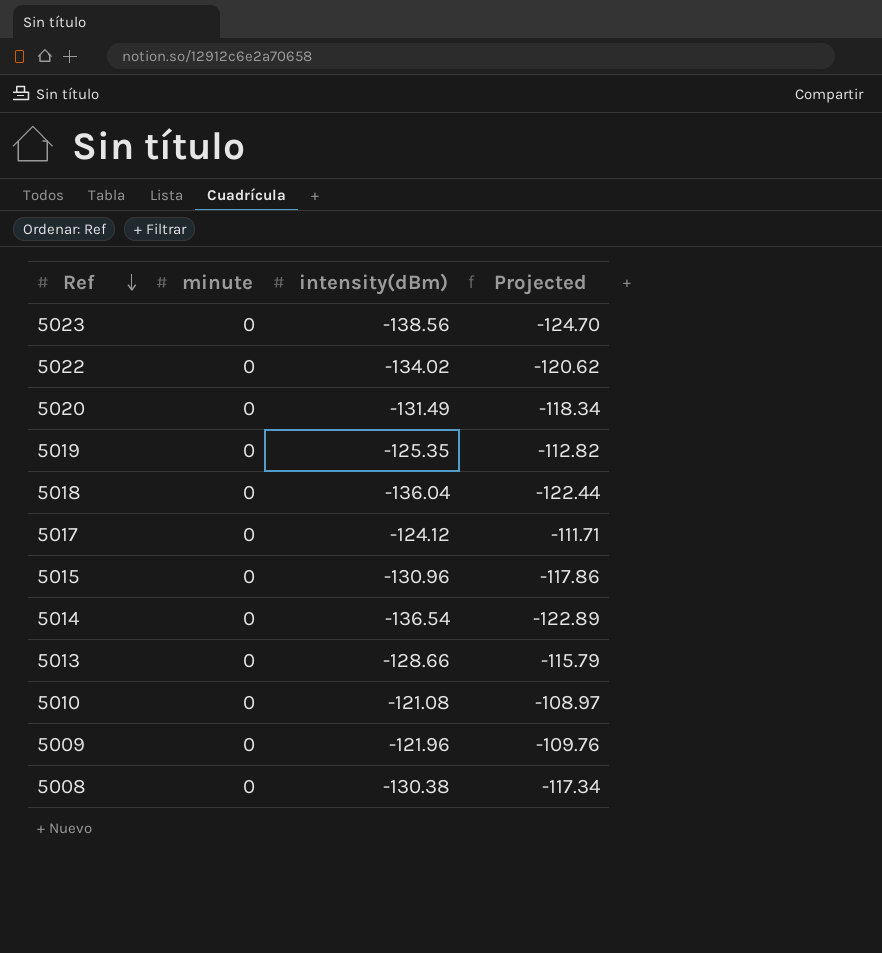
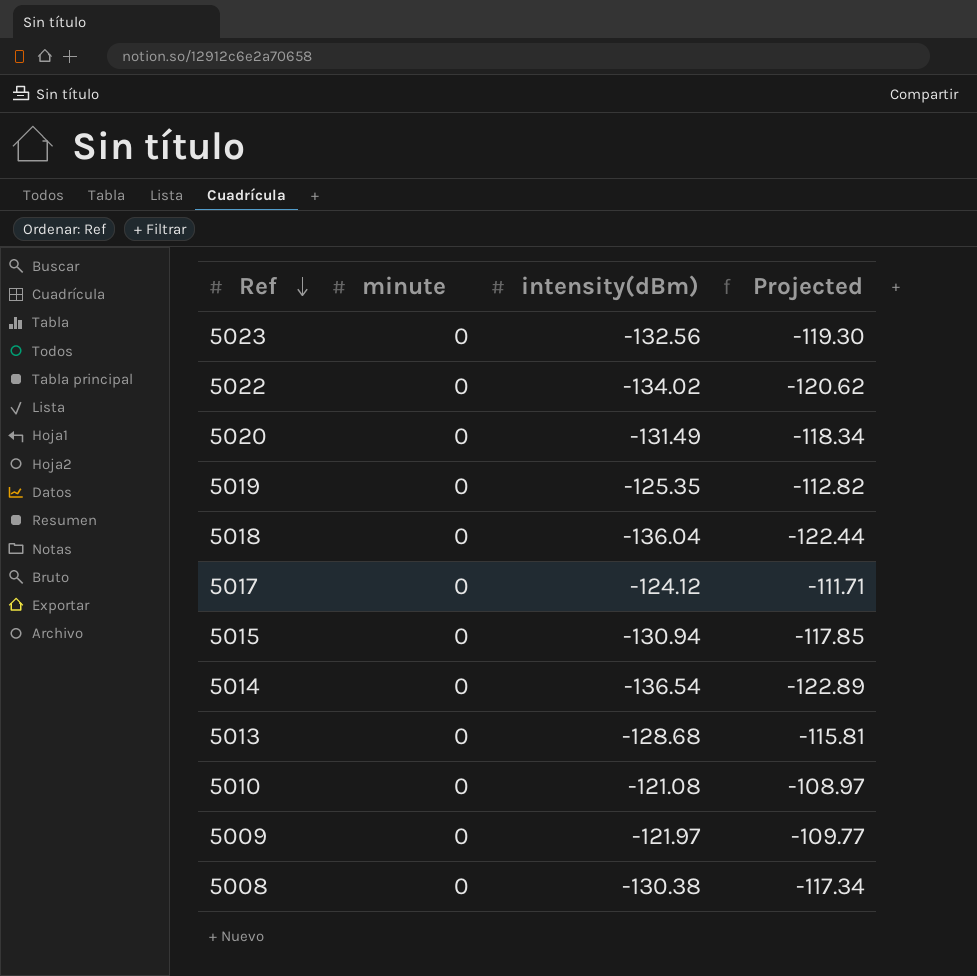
5023 | intensity(dBm): -138.56 -> -132.56
5023 | Projected: -124.70 -> -119.30
5015 | intensity(dBm): -130.96 -> -130.94
5015 | Projected: -117.86 -> -117.85
5013 | intensity(dBm): -128.66 -> -128.68
5013 | Projected: -115.79 -> -115.81
5009 | intensity(dBm): -121.96 -> -121.97
5009 | Projected: -109.76 -> -109.77

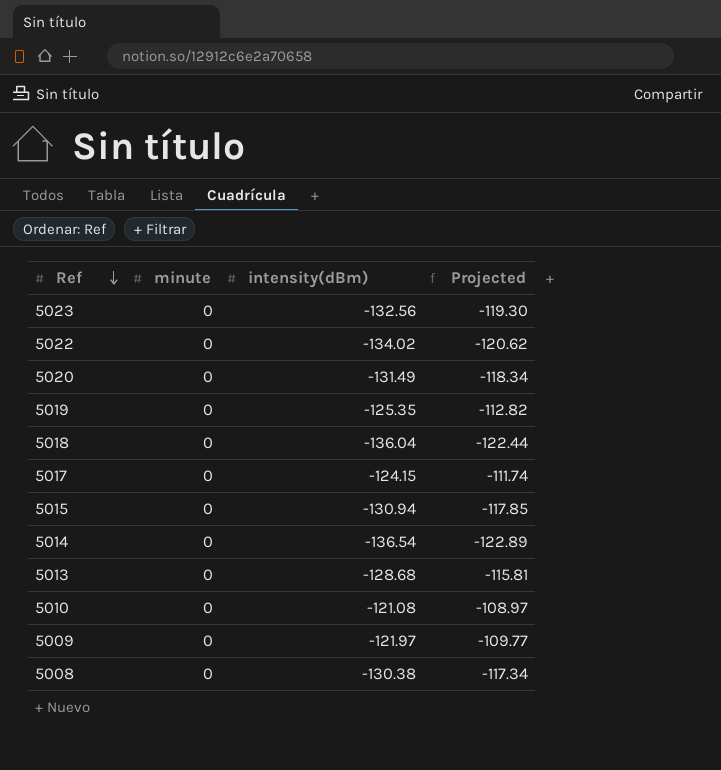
5017 | intensity(dBm): -124.12 -> -124.15
5017 | Projected: -111.71 -> -111.74

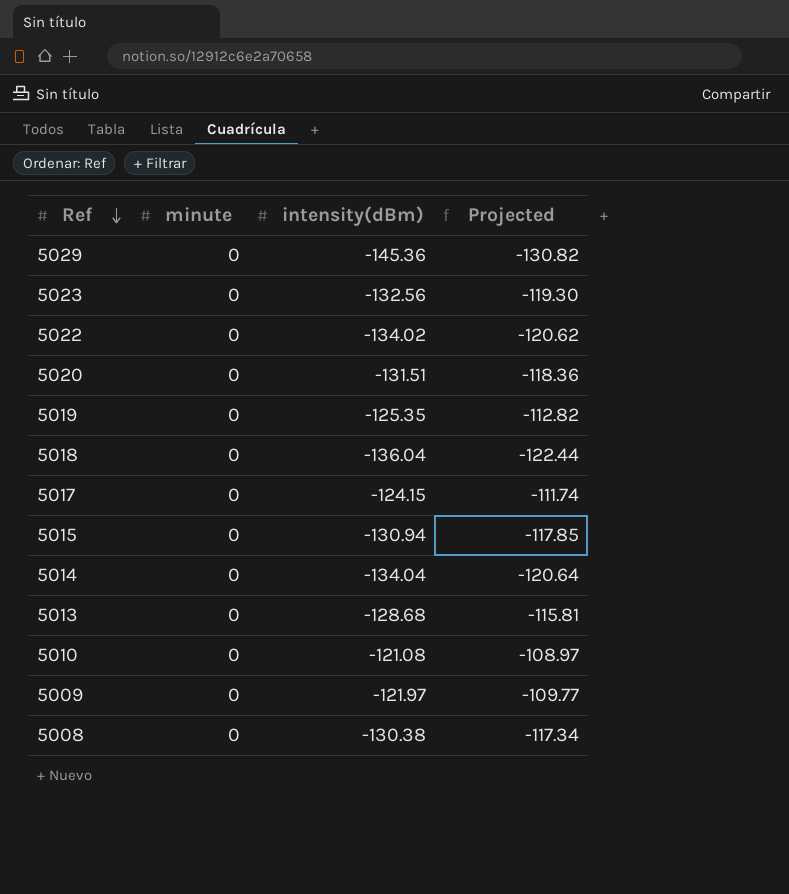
row 5029: none -> 0 | -145.36 | -130.82
5020 | intensity(dBm): -131.49 -> -131.51
5020 | Projected: -118.34 -> -118.36
5014 | intensity(dBm): -136.54 -> -134.04
5014 | Projected: -122.89 -> -120.64

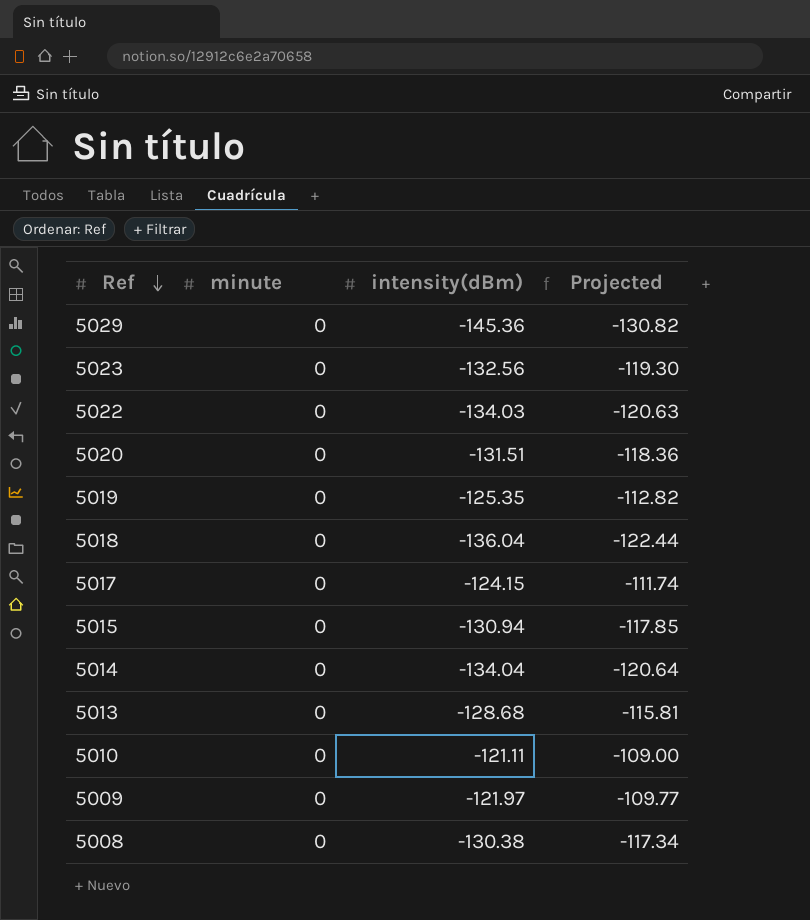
5022 | intensity(dBm): -134.02 -> -134.03
5022 | Projected: -120.62 -> -120.63
5010 | intensity(dBm): -121.08 -> -121.11
5010 | Projected: -108.97 -> -109.00

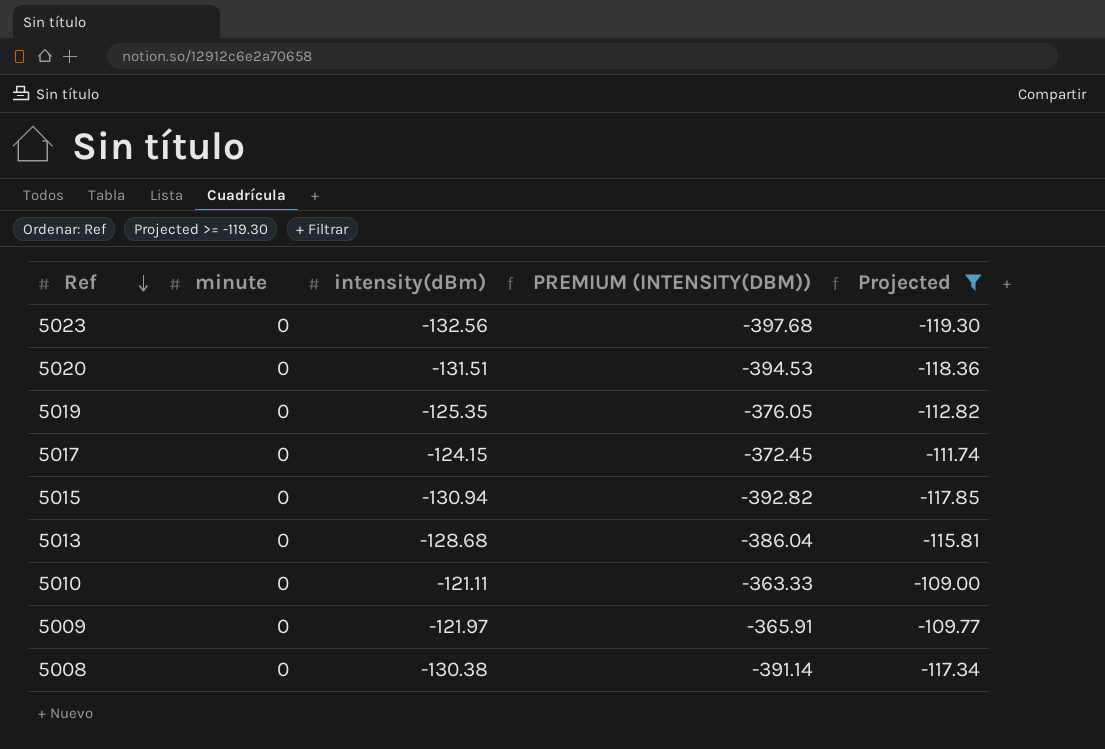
filter: none -> Projected >= -119.30
column PREMIUM (INTENSITY(DBM)) | formula: none -> [intensity(dBm)] * 3

